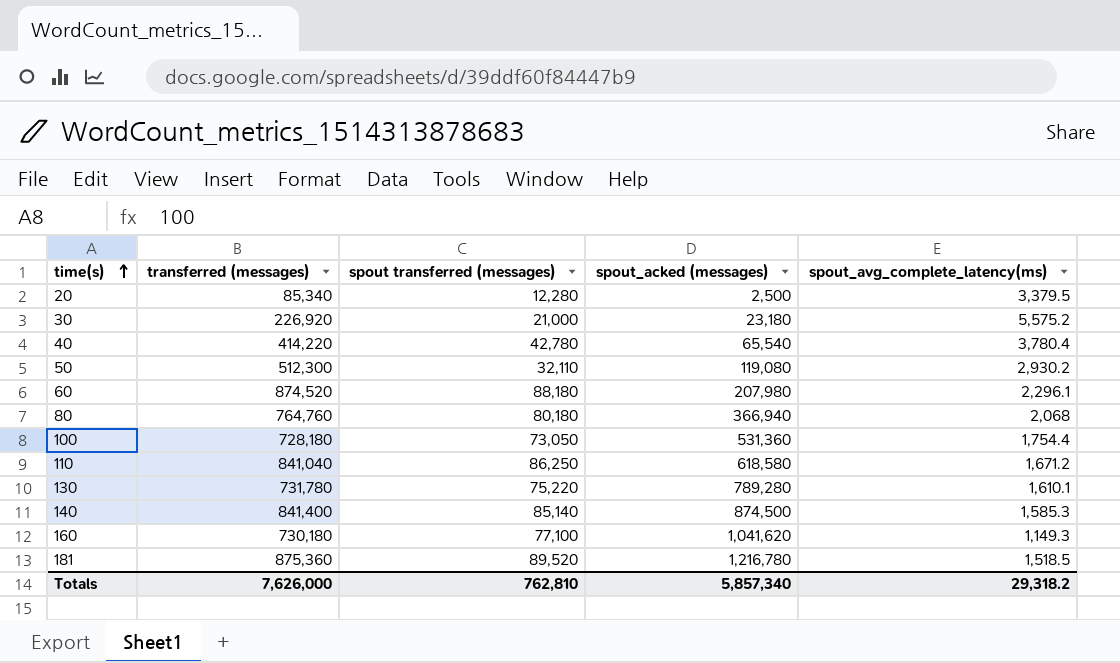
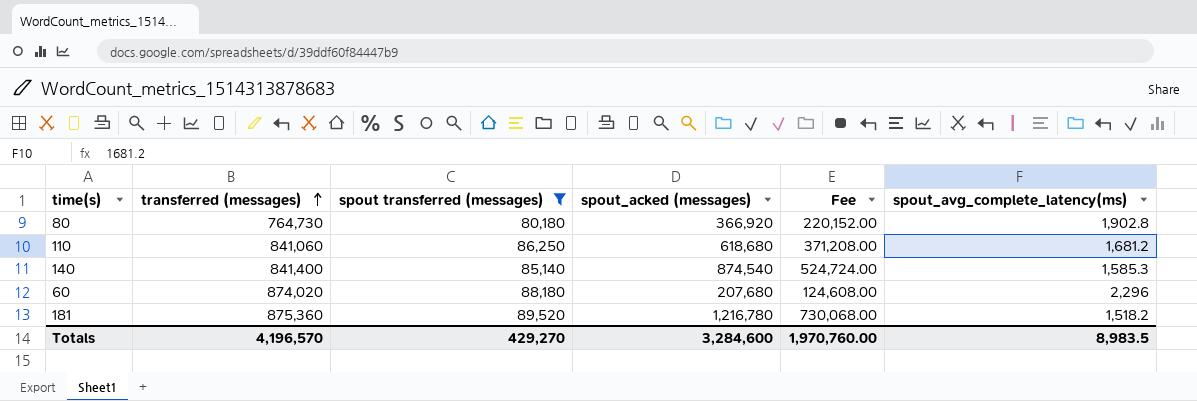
filter: none -> spout transferred (messages) >= 80,180
row order: time(s) ascending -> transferred (messages) ascending
column Fee | formula: none -> [spout_acked (messages)] * 0.6
80 | transferred (messages): 764,760 -> 764,730
80 | spout_acked (messages): 366,940 -> 366,920
80 | spout_avg_complete_latency(ms): 2,068 -> 1,902.8
110 | transferred (messages): 841,040 -> 841,060
110 | spout_acked (messages): 618,580 -> 618,680
110 | spout_avg_complete_latency(ms): 1,671.2 -> 1,681.2
140 | spout_acked (messages): 874,500 -> 874,540
60 | transferred (messages): 874,520 -> 874,020
60 | spout_acked (messages): 207,980 -> 207,680
60 | spout_avg_complete_latency(ms): 2,296.1 -> 2,296
181 | spout_avg_complete_latency(ms): 1,518.5 -> 1,518.2
Totals | transferred (messages): 7,626,000 -> 4,196,570
Totals | spout transferred (messages): 762,810 -> 429,270
Totals | spout_acked (messages): 5,857,340 -> 3,284,600
Totals | spout_avg_complete_latency(ms): 29,318.2 -> 8,983.5

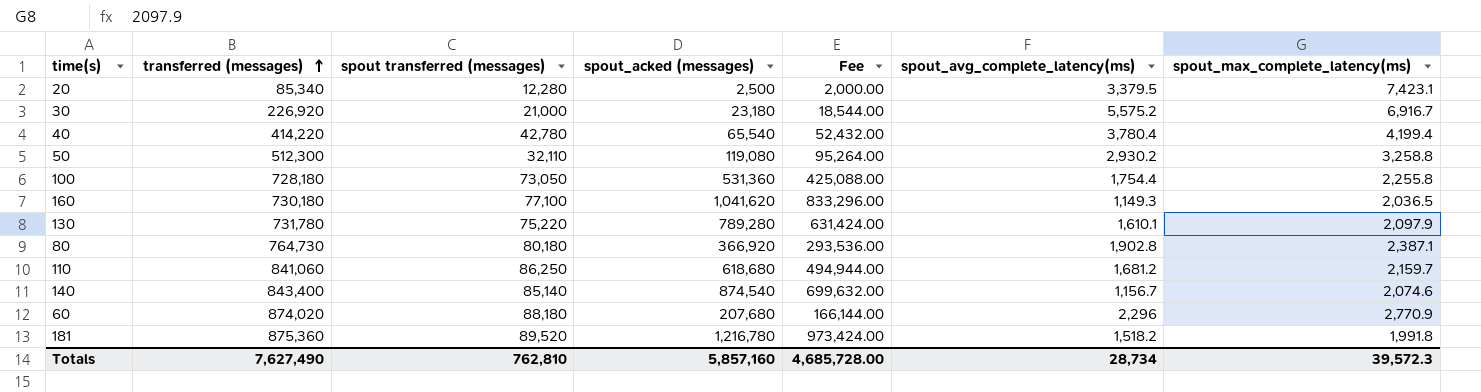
filter: spout transferred (messages) >= 80,180 -> none
column Fee | formula: [spout_acked (messages)] * 0.6 -> [spout_acked (messages)] * 0.8
column spout_max_complete_latency(ms) | position: none -> 7
140 | transferred (messages): 841,400 -> 843,400
140 | spout_avg_complete_latency(ms): 1,585.3 -> 1,156.7
Totals | transferred (messages): 4,196,570 -> 7,627,490
Totals | spout transferred (messages): 429,270 -> 762,810
Totals | spout_acked (messages): 3,284,600 -> 5,857,160
Totals | Fee: 1,970,760.00 -> 4,685,728.00
Totals | spout_avg_complete_latency(ms): 8,983.5 -> 28,734

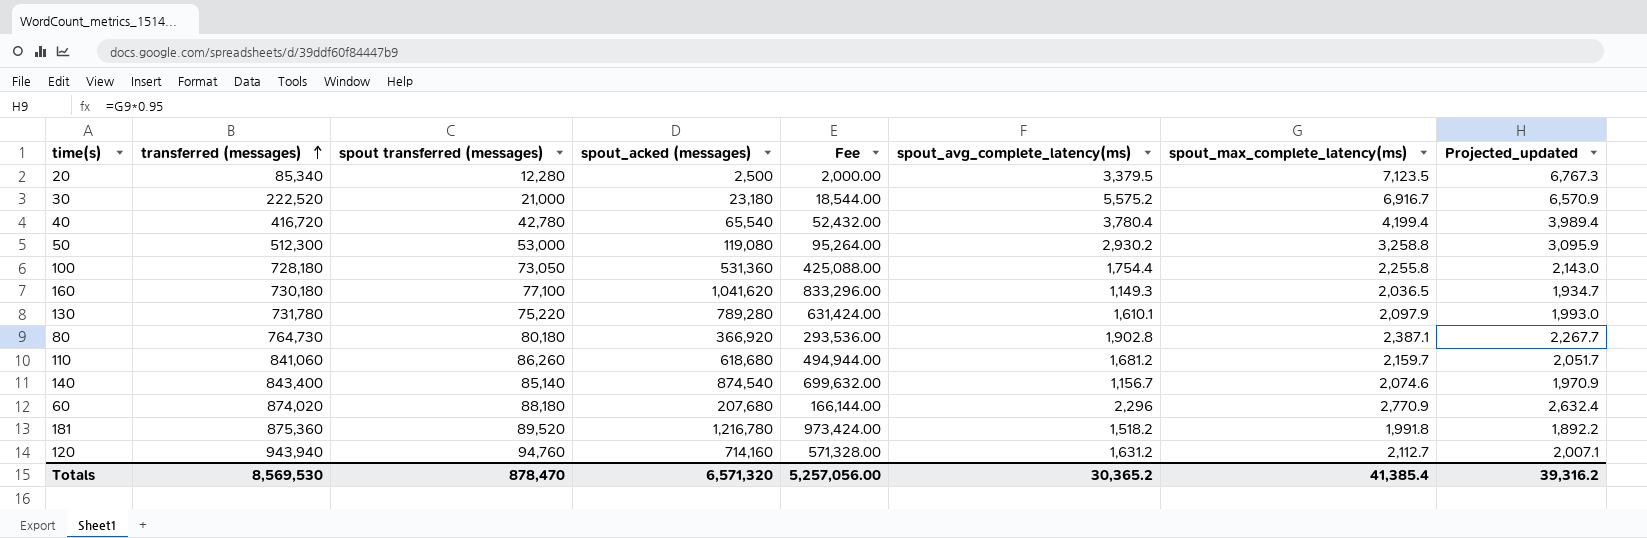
column Projected_updated | formula: none -> [spout_max_complete_latency(ms)] * 0.95
20 | spout_max_complete_latency(ms): 7,423.1 -> 7,123.5
30 | transferred (messages): 226,920 -> 222,520
40 | transferred (messages): 414,220 -> 416,720
50 | spout transferred (messages): 32,110 -> 53,000
110 | spout transferred (messages): 86,250 -> 86,260
row 120: none -> 943,940 | 94,760 | 714,160 | 571,328.00 | 1,631.2 | 2,112.7 | 2,007.1
Totals | transferred (messages): 7,627,490 -> 8,569,530
Totals | spout transferred (messages): 762,810 -> 878,470
Totals | spout_acked (messages): 5,857,160 -> 6,571,320
Totals | Fee: 4,685,728.00 -> 5,257,056.00
Totals | spout_avg_complete_latency(ms): 28,734 -> 30,365.2
Totals | spout_max_complete_latency(ms): 39,572.3 -> 41,385.4

